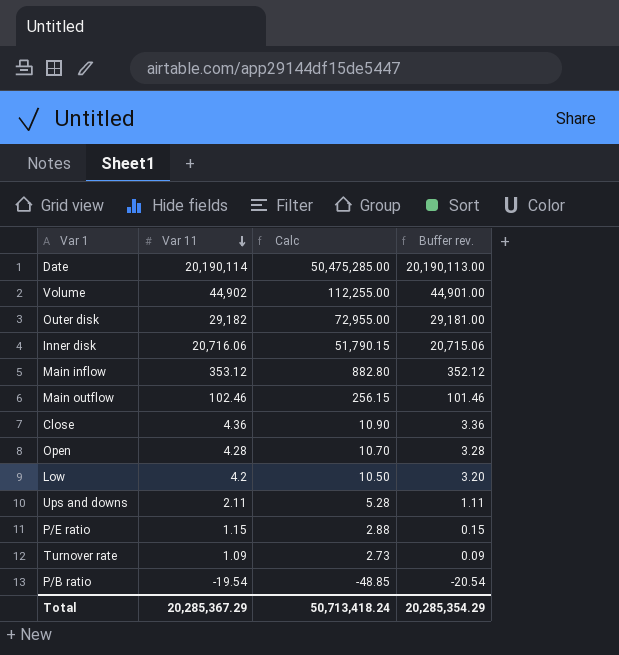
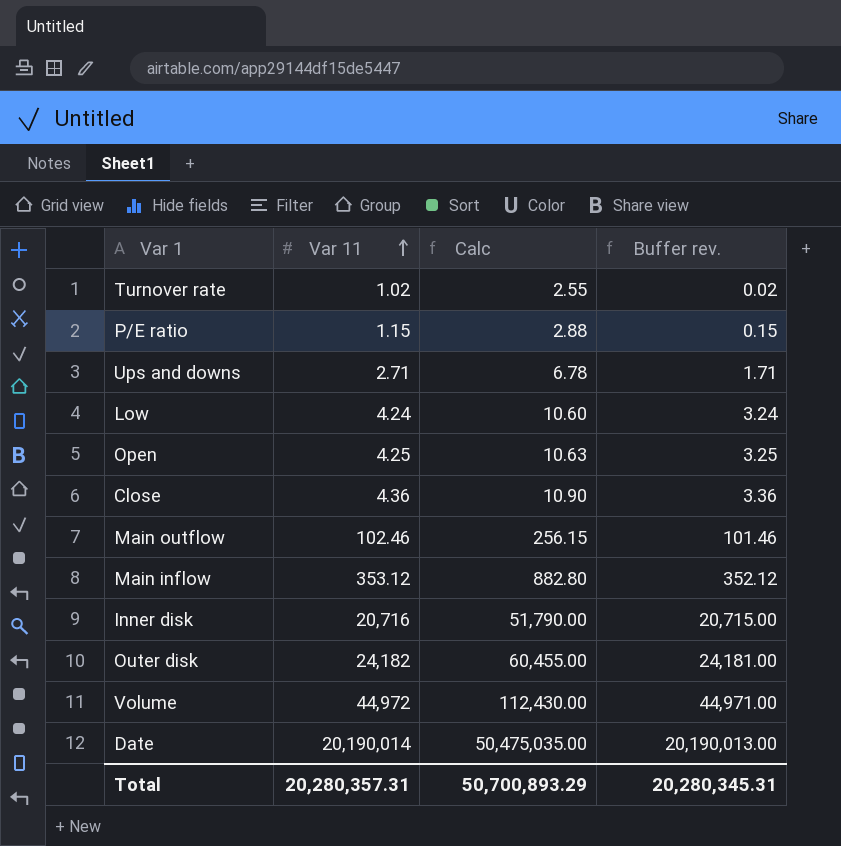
row order: Var 11 descending -> Var 11 ascending
row P/B ratio: -19.54 | -48.85 | -20.54 -> none
Turnover rate | Var 11: 1.09 -> 1.02
Turnover rate | Calc: 2.73 -> 2.55
Turnover rate | Buffer rev.: 0.09 -> 0.02
Ups and downs | Var 11: 2.11 -> 2.71
Ups and downs | Calc: 5.28 -> 6.78
Ups and downs | Buffer rev.: 1.11 -> 1.71
Low | Var 11: 4.2 -> 4.24
Low | Calc: 10.50 -> 10.60
Low | Buffer rev.: 3.20 -> 3.24
Open | Var 11: 4.28 -> 4.25
Open | Calc: 10.70 -> 10.63
Open | Buffer rev.: 3.28 -> 3.25
Inner disk | Var 11: 20,716.06 -> 20,716
Inner disk | Calc: 51,790.15 -> 51,790.00
Inner disk | Buffer rev.: 20,715.06 -> 20,715.00
Outer disk | Var 11: 29,182 -> 24,182
Outer disk | Calc: 72,955.00 -> 60,455.00
Outer disk | Buffer rev.: 29,181.00 -> 24,181.00
Volume | Var 11: 44,902 -> 44,972
Volume | Calc: 112,255.00 -> 112,430.00
Volume | Buffer rev.: 44,901.00 -> 44,971.00
Date | Var 11: 20,190,114 -> 20,190,014
Date | Calc: 50,475,285.00 -> 50,475,035.00
Date | Buffer rev.: 20,190,113.00 -> 20,190,013.00
Total | Var 11: 20,285,367.29 -> 20,280,357.31
Total | Calc: 50,713,418.24 -> 50,700,893.29
Total | Buffer rev.: 20,285,354.29 -> 20,280,345.31

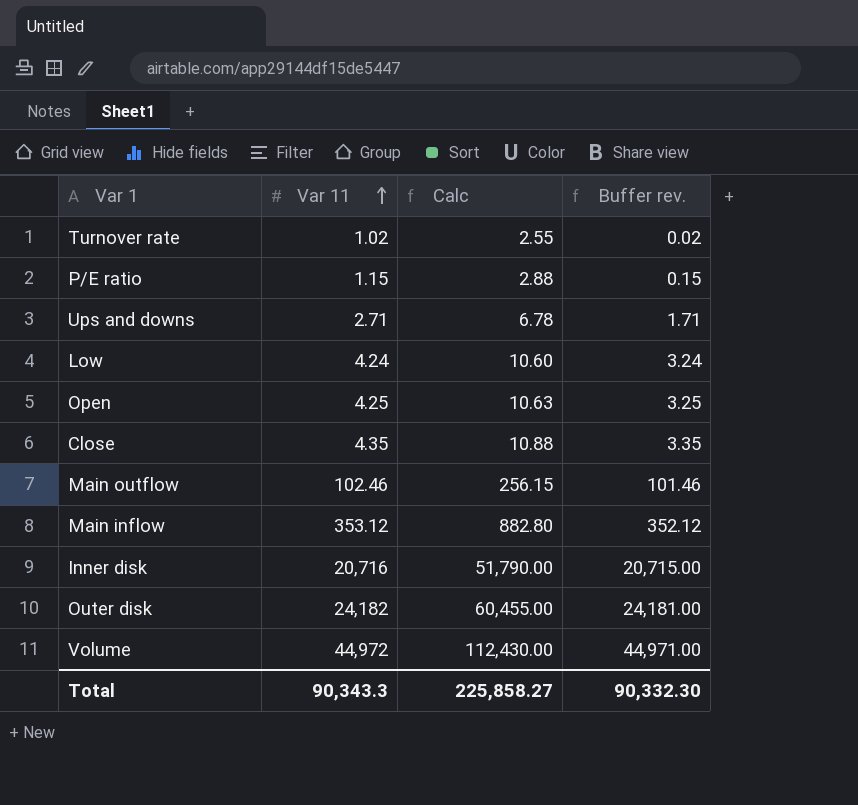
row Date: 20,190,014 | 50,475,035.00 | 20,190,013.00 -> none
Close | Var 11: 4.36 -> 4.35
Close | Calc: 10.90 -> 10.88
Close | Buffer rev.: 3.36 -> 3.35
Total | Var 11: 20,280,357.31 -> 90,343.3
Total | Calc: 50,700,893.29 -> 225,858.27
Total | Buffer rev.: 20,280,345.31 -> 90,332.30

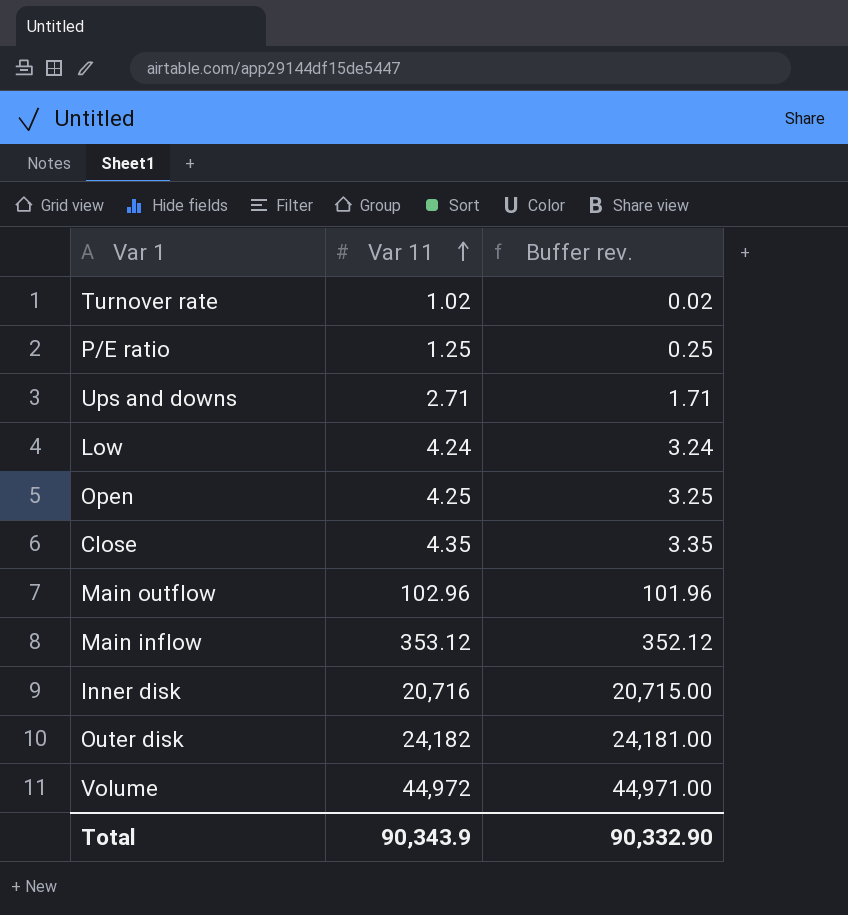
column Calc | formula: [Var 11] * 2.5 -> none
P/E ratio | Var 11: 1.15 -> 1.25
P/E ratio | Buffer rev.: 0.15 -> 0.25
Main outflow | Var 11: 102.46 -> 102.96
Main outflow | Buffer rev.: 101.46 -> 101.96
Total | Var 11: 90,343.3 -> 90,343.9
Total | Buffer rev.: 90,332.30 -> 90,332.90

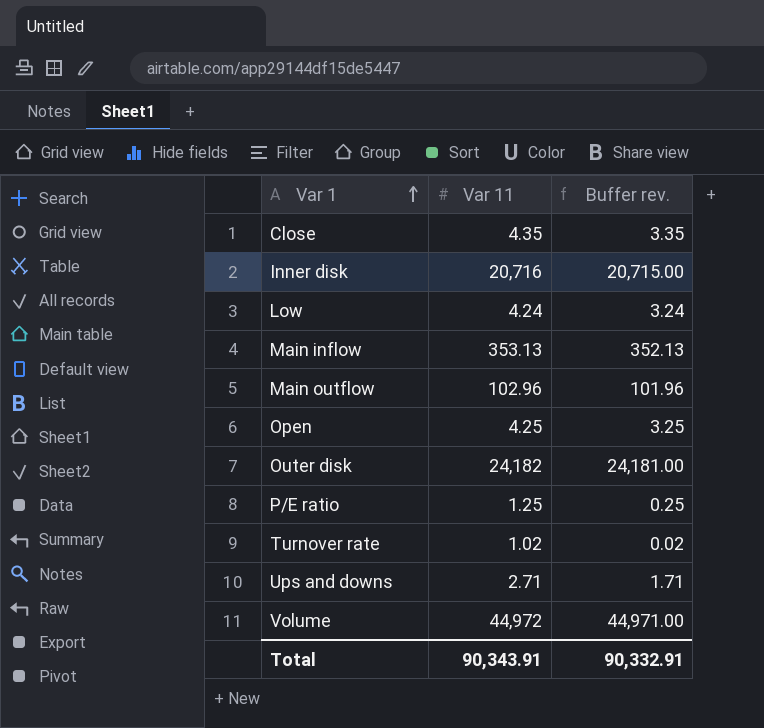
row order: Var 11 ascending -> Var 1 ascending
Main inflow | Var 11: 353.12 -> 353.13
Main inflow | Buffer rev.: 352.12 -> 352.13
Total | Var 11: 90,343.9 -> 90,343.91
Total | Buffer rev.: 90,332.90 -> 90,332.91

